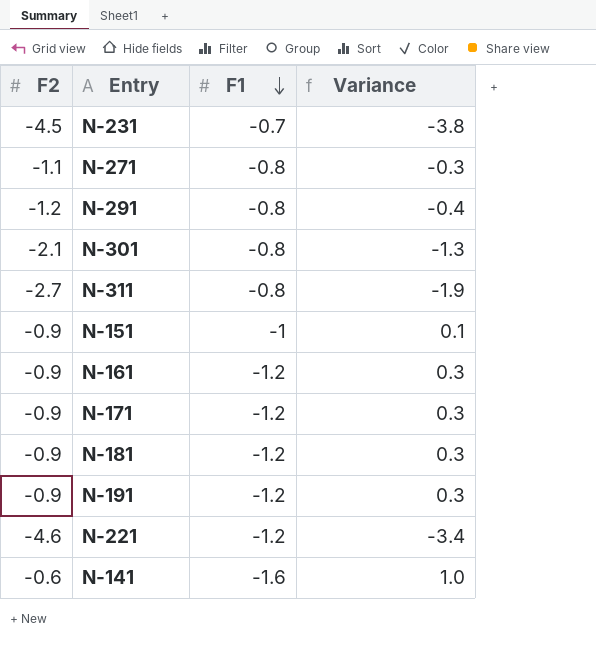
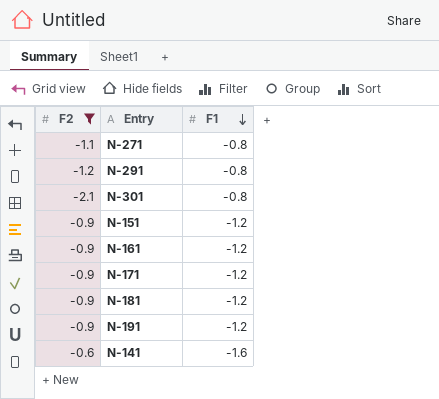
filter: none -> F2 >= -2.1
column Variance | formula: [F2] - [F1] -> none
N-151 | F1: -1 -> -1.2

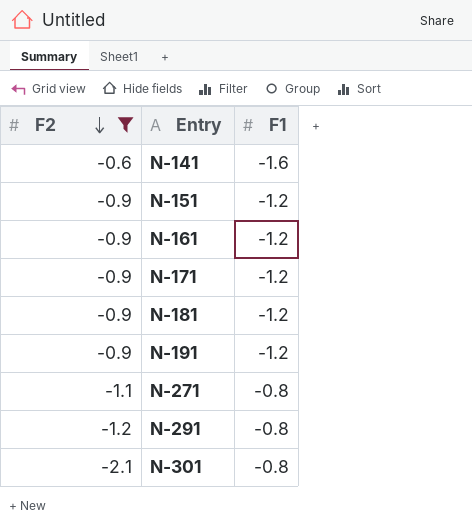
row order: F1 descending -> F2 descending

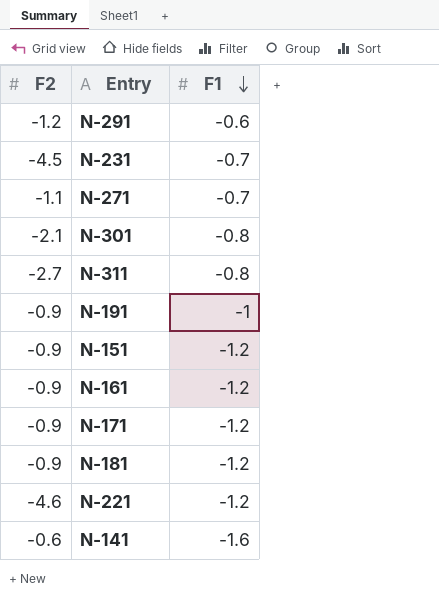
filter: F2 >= -2.1 -> none
row order: F2 descending -> F1 descending
N-291 | F1: -0.8 -> -0.6
N-271 | F1: -0.8 -> -0.7
N-191 | F1: -1.2 -> -1

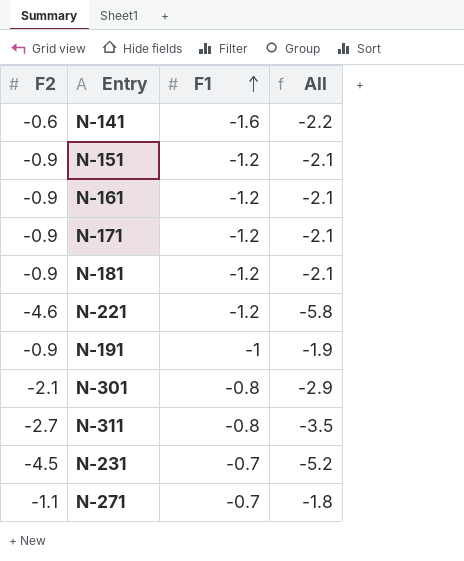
row order: F1 descending -> F1 ascending
column All | formula: none -> [F2] + [F1]
row N-291: -1.2 | -0.6 -> none

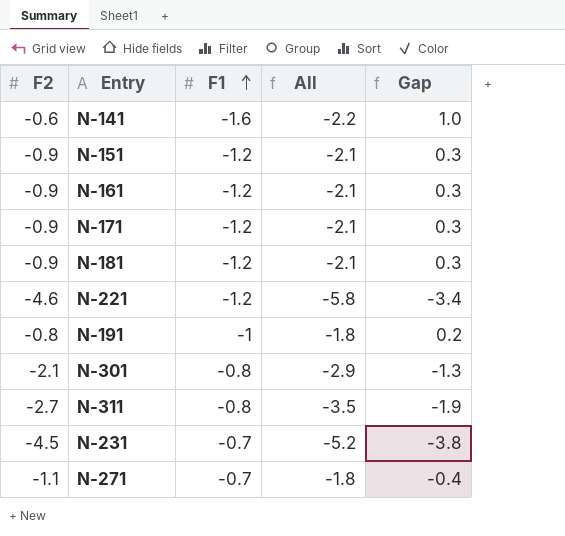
column Gap | formula: none -> [F2] - [F1]
N-191 | F2: -0.9 -> -0.8
N-191 | All: -1.9 -> -1.8

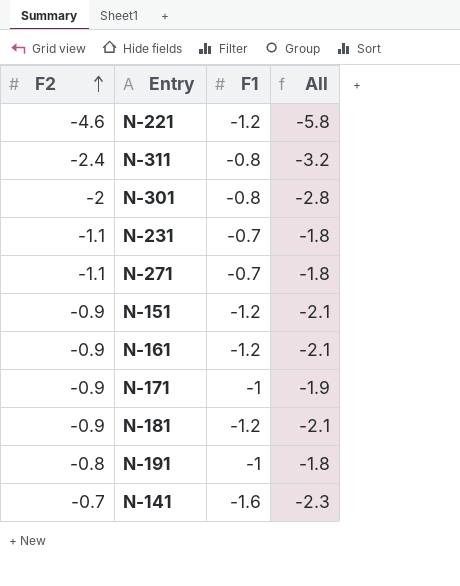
row order: F1 ascending -> F2 ascending
column Gap | formula: [F2] - [F1] -> none
N-311 | F2: -2.7 -> -2.4
N-311 | All: -3.5 -> -3.2
N-301 | F2: -2.1 -> -2
N-301 | All: -2.9 -> -2.8
N-231 | F2: -4.5 -> -1.1
N-231 | All: -5.2 -> -1.8
N-171 | F1: -1.2 -> -1
N-171 | All: -2.1 -> -1.9
N-141 | F2: -0.6 -> -0.7
N-141 | All: -2.2 -> -2.3

